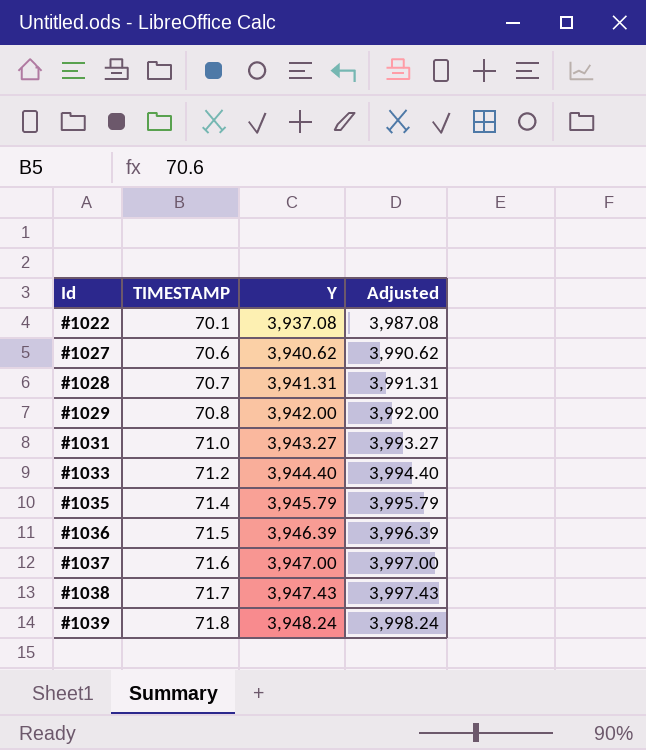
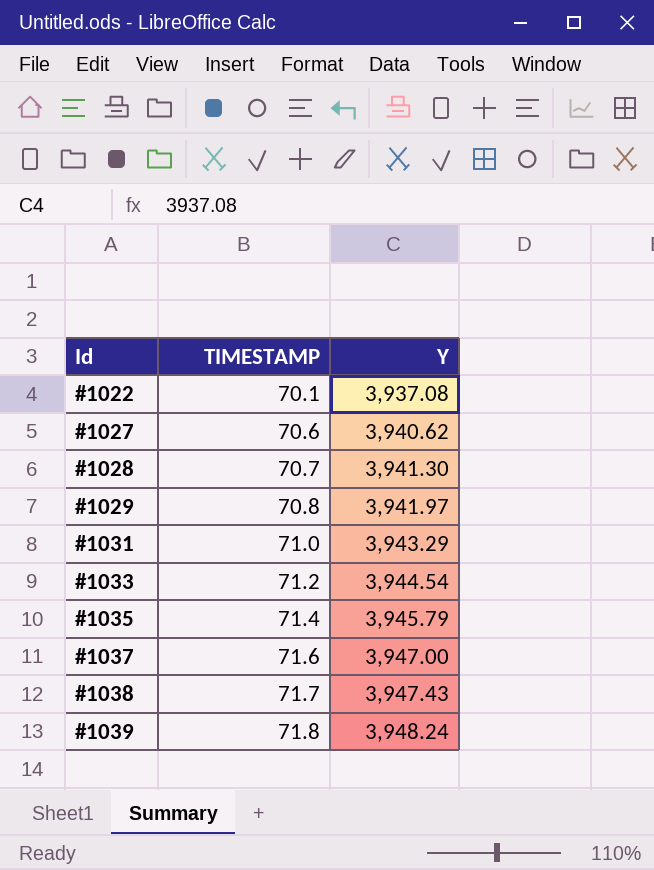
column Adjusted | formula: [Y] + 50 -> none
row #1036: 71.5 | 3,946.39 | 3,996.39 -> none
#1028 | Y: 3,941.31 -> 3,941.30
#1029 | Y: 3,942.00 -> 3,941.97
#1031 | Y: 3,943.27 -> 3,943.29
#1033 | Y: 3,944.40 -> 3,944.54

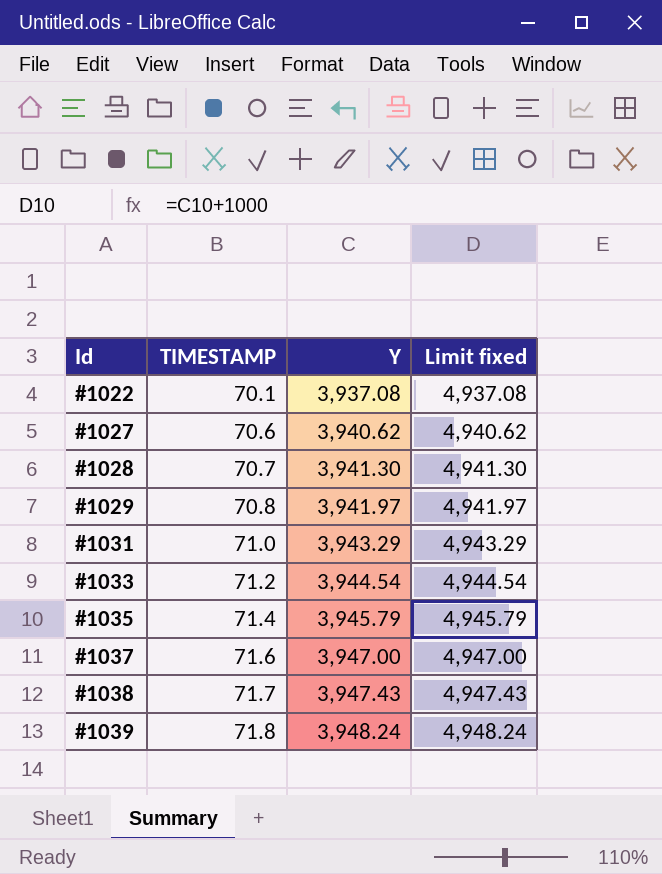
column Limit fixed | formula: none -> [Y] + 1000

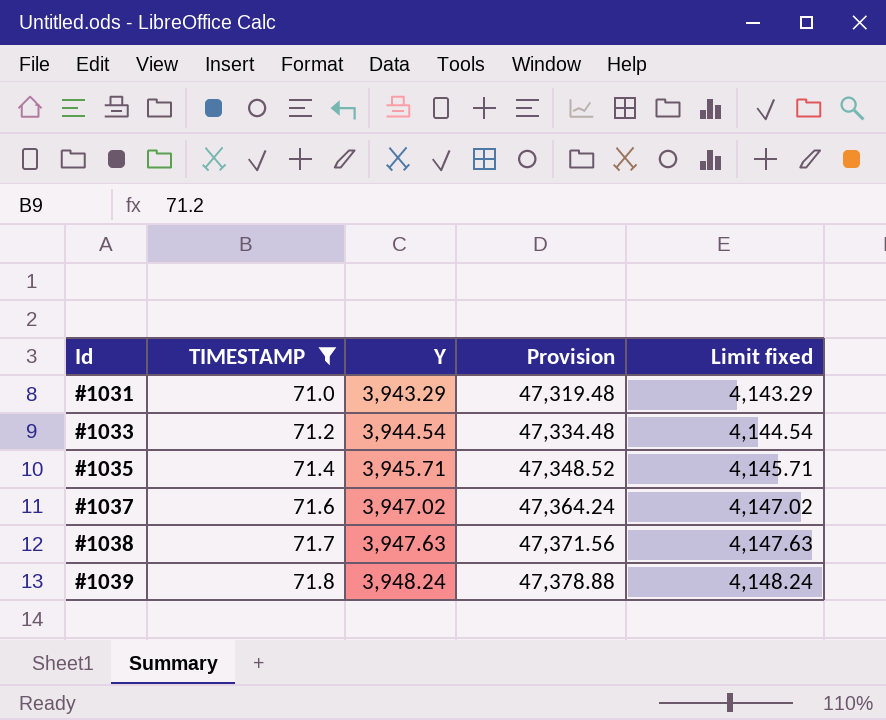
filter: none -> TIMESTAMP >= 71.0
column Provision | formula: none -> [Y] * 12
column Limit fixed | formula: [Y] + 1000 -> [Y] + 200
#1035 | Y: 3,945.79 -> 3,945.71
#1037 | Y: 3,947.00 -> 3,947.02
#1038 | Y: 3,947.43 -> 3,947.63

